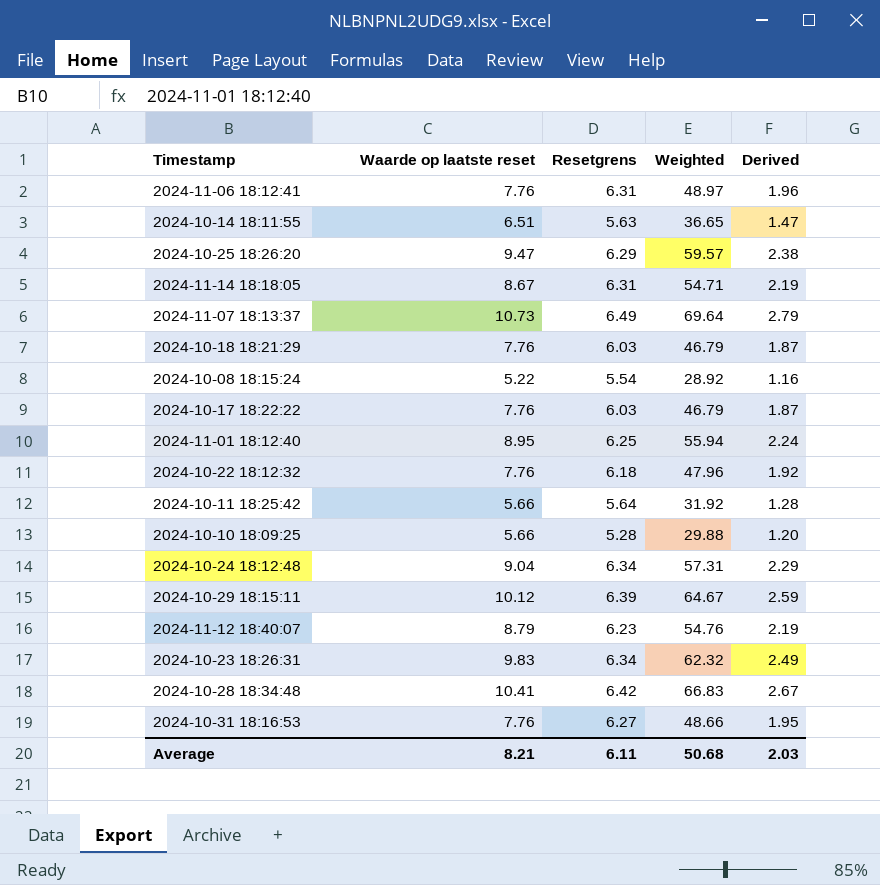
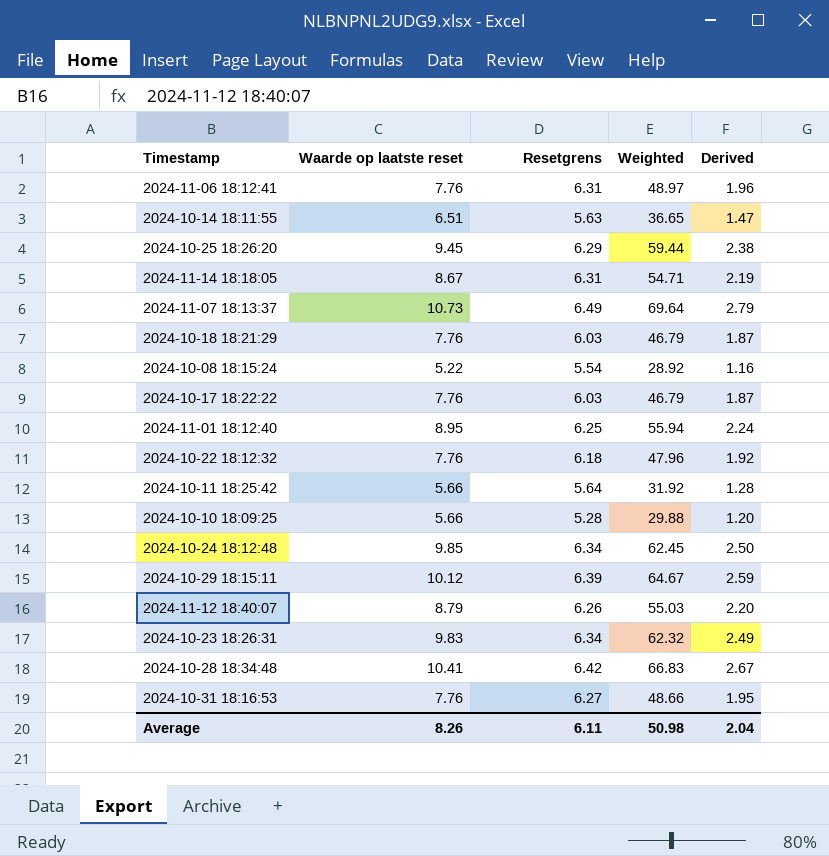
2024-10-25 18:26:20 | Waarde op laatste reset: 9.47 -> 9.45
2024-10-25 18:26:20 | Weighted: 59.57 -> 59.44
2024-10-24 18:12:48 | Waarde op laatste reset: 9.04 -> 9.85
2024-10-24 18:12:48 | Weighted: 57.31 -> 62.45
2024-10-24 18:12:48 | Derived: 2.29 -> 2.50
2024-11-12 18:40:07 | Resetgrens: 6.23 -> 6.26
2024-11-12 18:40:07 | Weighted: 54.76 -> 55.03
2024-11-12 18:40:07 | Derived: 2.19 -> 2.20
Average | Waarde op laatste reset: 8.21 -> 8.26
Average | Weighted: 50.68 -> 50.98
Average | Derived: 2.03 -> 2.04

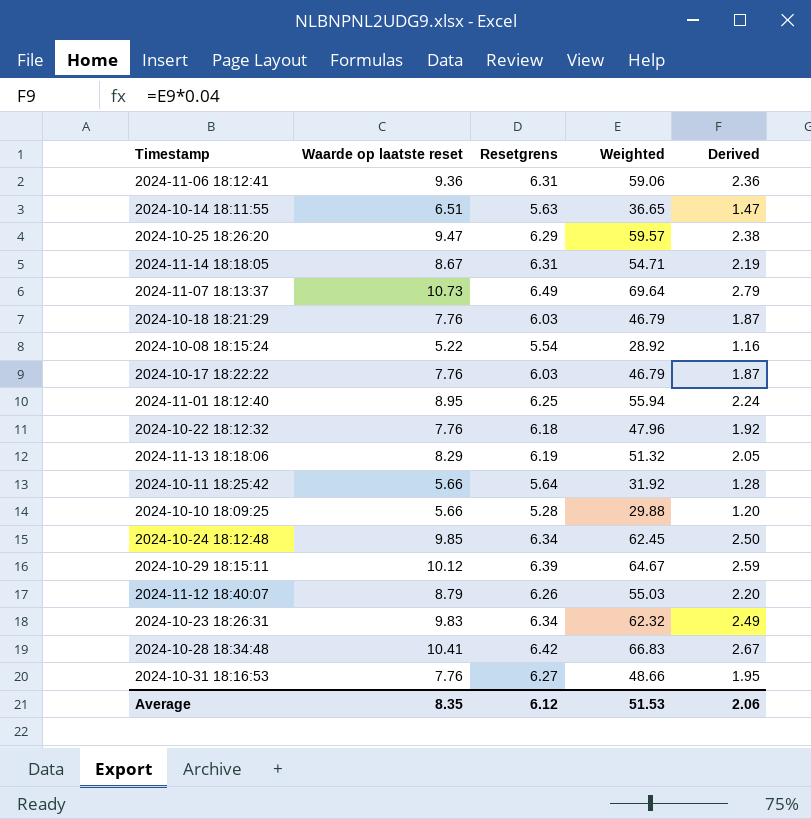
2024-11-06 18:12:41 | Waarde op laatste reset: 7.76 -> 9.36
2024-11-06 18:12:41 | Weighted: 48.97 -> 59.06
2024-11-06 18:12:41 | Derived: 1.96 -> 2.36
2024-10-25 18:26:20 | Waarde op laatste reset: 9.45 -> 9.47
2024-10-25 18:26:20 | Weighted: 59.44 -> 59.57
row 2024-11-13 18:18:06: none -> 8.29 | 6.19 | 51.32 | 2.05
Average | Waarde op laatste reset: 8.26 -> 8.35
Average | Resetgrens: 6.11 -> 6.12
Average | Weighted: 50.98 -> 51.53
Average | Derived: 2.04 -> 2.06

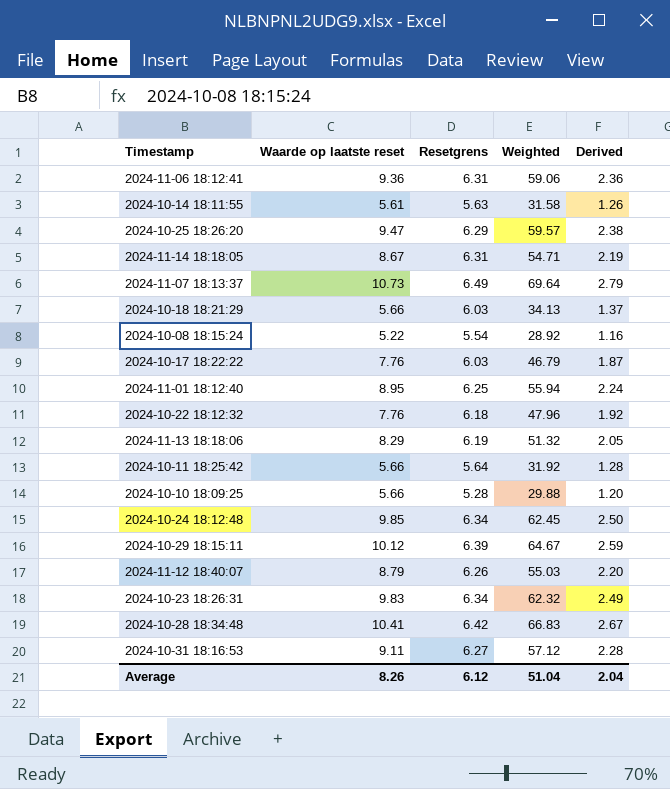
2024-10-14 18:11:55 | Waarde op laatste reset: 6.51 -> 5.61
2024-10-14 18:11:55 | Weighted: 36.65 -> 31.58
2024-10-14 18:11:55 | Derived: 1.47 -> 1.26
2024-10-18 18:21:29 | Waarde op laatste reset: 7.76 -> 5.66
2024-10-18 18:21:29 | Weighted: 46.79 -> 34.13
2024-10-18 18:21:29 | Derived: 1.87 -> 1.37
2024-10-31 18:16:53 | Waarde op laatste reset: 7.76 -> 9.11
2024-10-31 18:16:53 | Weighted: 48.66 -> 57.12
2024-10-31 18:16:53 | Derived: 1.95 -> 2.28
Average | Waarde op laatste reset: 8.35 -> 8.26
Average | Weighted: 51.53 -> 51.04
Average | Derived: 2.06 -> 2.04

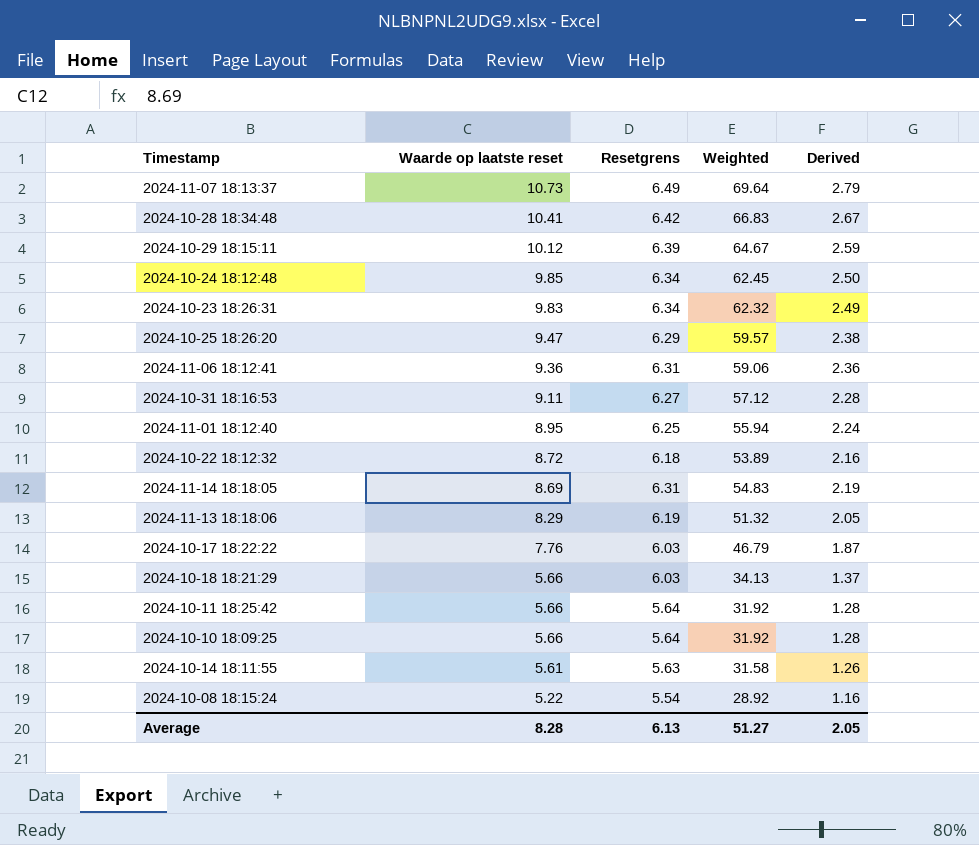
row order: none -> Waarde op laatste reset descending
row 2024-11-12 18:40:07: 8.79 | 6.26 | 55.03 | 2.20 -> none
2024-10-22 18:12:32 | Waarde op laatste reset: 7.76 -> 8.72
2024-10-22 18:12:32 | Weighted: 47.96 -> 53.89
2024-10-22 18:12:32 | Derived: 1.92 -> 2.16
2024-11-14 18:18:05 | Waarde op laatste reset: 8.67 -> 8.69
2024-11-14 18:18:05 | Weighted: 54.71 -> 54.83
2024-10-10 18:09:25 | Resetgrens: 5.28 -> 5.64
2024-10-10 18:09:25 | Weighted: 29.88 -> 31.92
2024-10-10 18:09:25 | Derived: 1.20 -> 1.28
Average | Waarde op laatste reset: 8.26 -> 8.28
Average | Resetgrens: 6.12 -> 6.13
Average | Weighted: 51.04 -> 51.27
Average | Derived: 2.04 -> 2.05

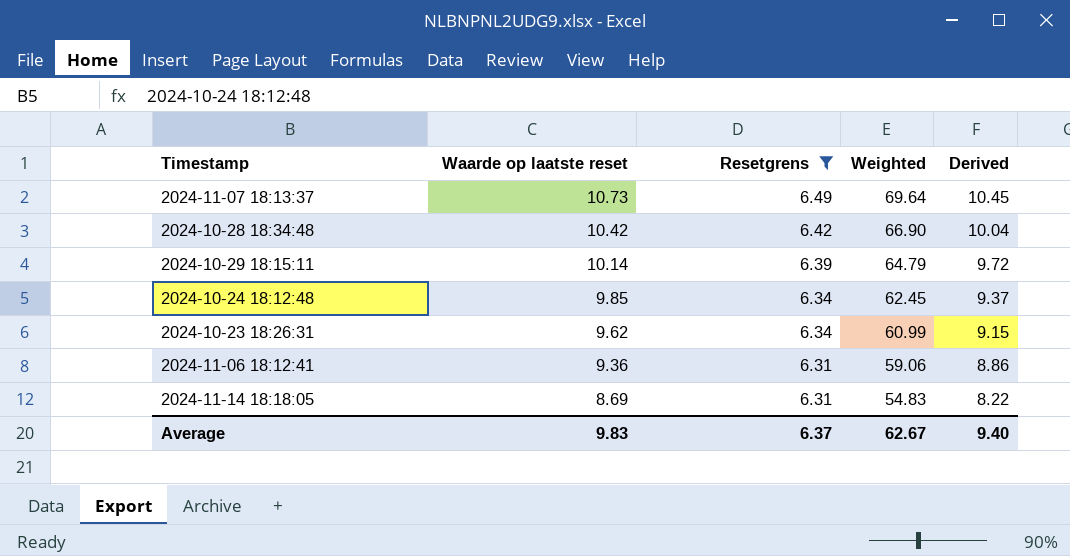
filter: none -> Resetgrens >= 6.31
column Derived | formula: [Weighted] * 0.04 -> [Weighted] * 0.15
2024-10-28 18:34:48 | Waarde op laatste reset: 10.41 -> 10.42
2024-10-28 18:34:48 | Weighted: 66.83 -> 66.90
2024-10-29 18:15:11 | Waarde op laatste reset: 10.12 -> 10.14
2024-10-29 18:15:11 | Weighted: 64.67 -> 64.79
2024-10-23 18:26:31 | Waarde op laatste reset: 9.83 -> 9.62
2024-10-23 18:26:31 | Weighted: 62.32 -> 60.99
Average | Waarde op laatste reset: 8.28 -> 9.83
Average | Resetgrens: 6.13 -> 6.37
Average | Weighted: 51.27 -> 62.67
Average | Derived: 2.05 -> 9.40

